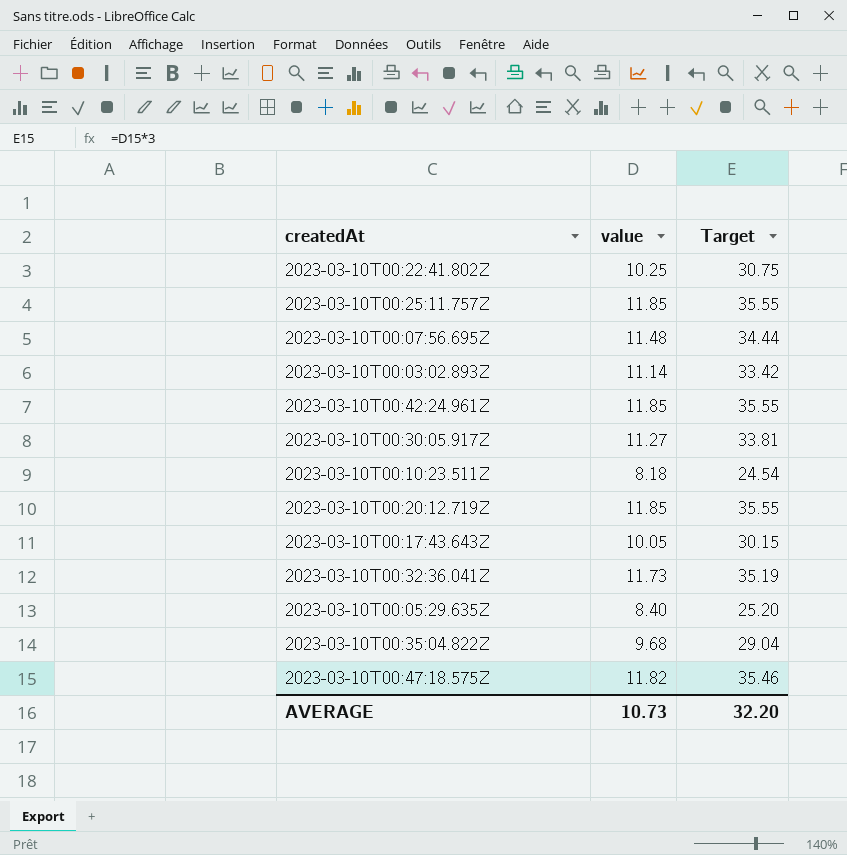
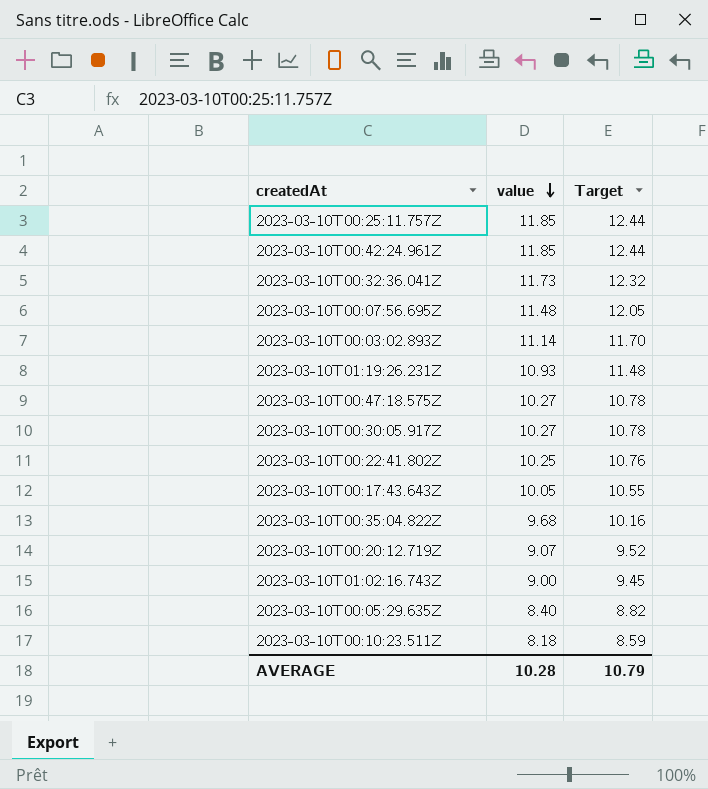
row order: none -> value descending
column Target | formula: [value] * 3 -> [value] * 1.05
row 2023-03-10T01:19:26.231Z: none -> 10.93 | 11.48
2023-03-10T00:47:18.575Z | value: 11.82 -> 10.27
2023-03-10T00:30:05.917Z | value: 11.27 -> 10.27
2023-03-10T00:20:12.719Z | value: 11.85 -> 9.07
row 2023-03-10T01:02:16.743Z: none -> 9.00 | 9.45
AVERAGE | value: 10.73 -> 10.28
AVERAGE | Target: 32.20 -> 10.79

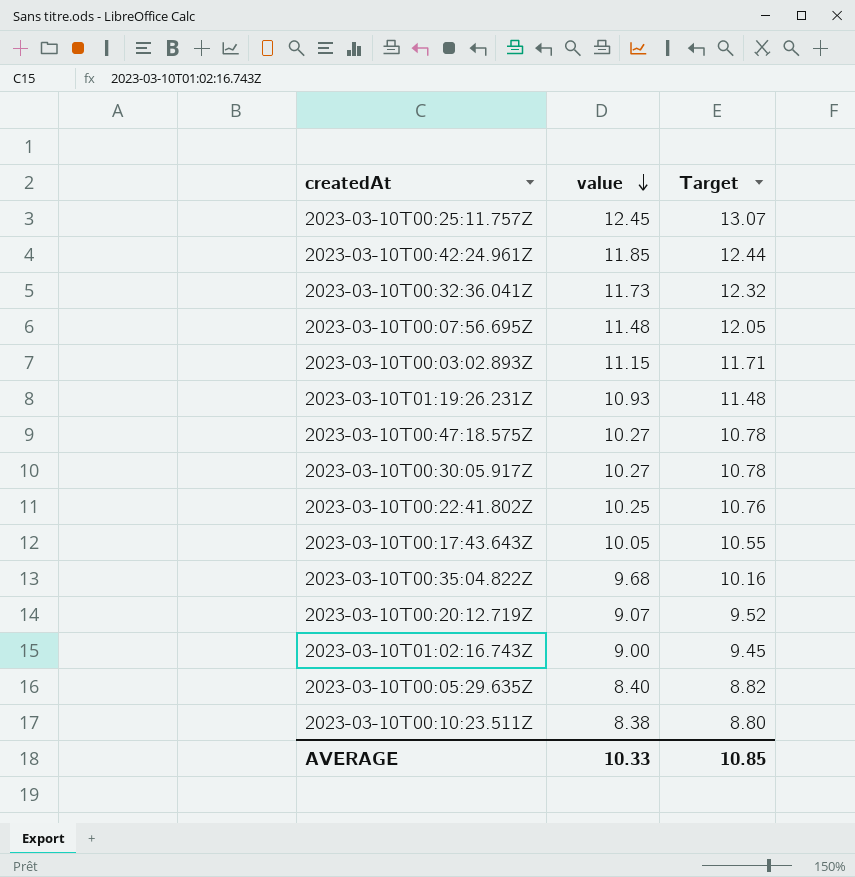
2023-03-10T00:25:11.757Z | value: 11.85 -> 12.45
2023-03-10T00:25:11.757Z | Target: 12.44 -> 13.07
2023-03-10T00:03:02.893Z | value: 11.14 -> 11.15
2023-03-10T00:03:02.893Z | Target: 11.70 -> 11.71
2023-03-10T00:10:23.511Z | value: 8.18 -> 8.38
2023-03-10T00:10:23.511Z | Target: 8.59 -> 8.80
AVERAGE | value: 10.28 -> 10.33
AVERAGE | Target: 10.79 -> 10.85

